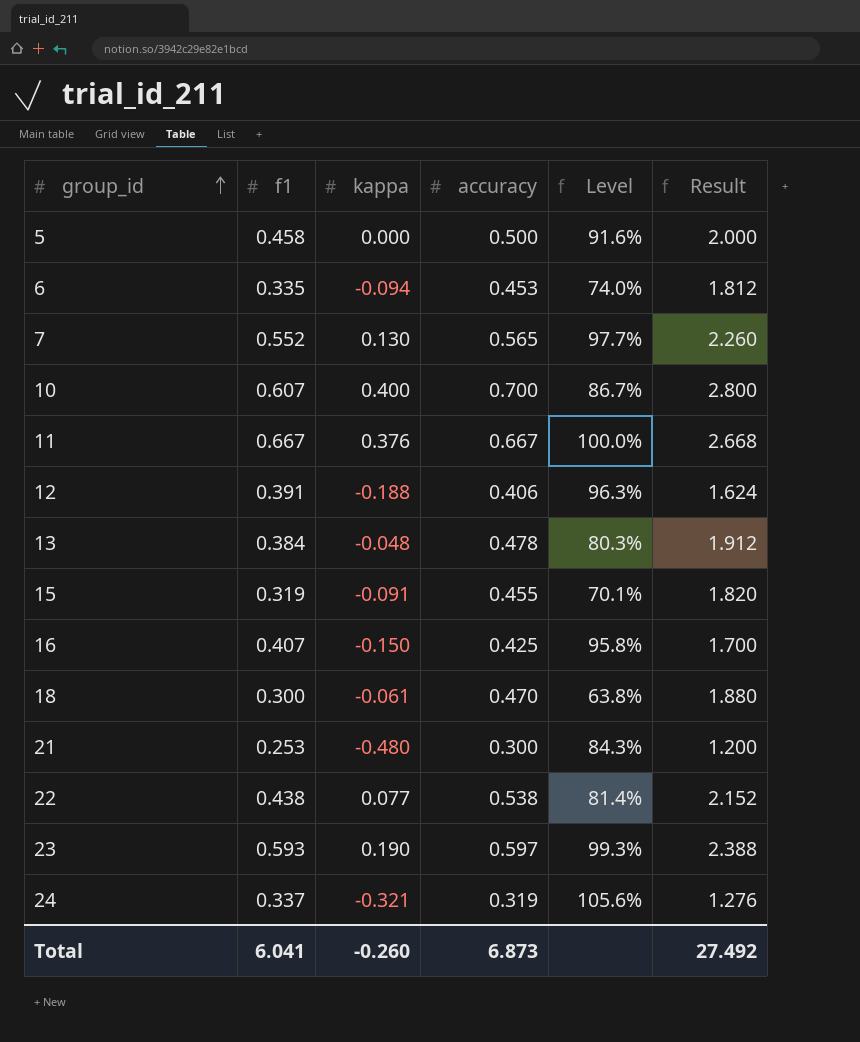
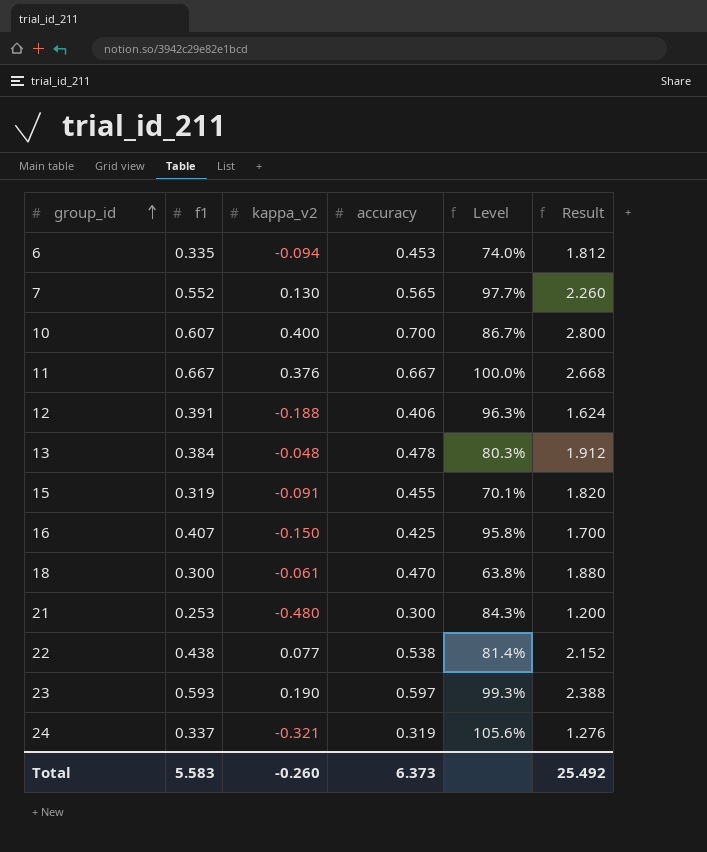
column name: kappa -> kappa_v2
row 5: 0.458 | 0.000 | 0.500 | 91.6% | 2.000 -> none
Total | f1: 6.041 -> 5.583
Total | accuracy: 6.873 -> 6.373
Total | Result: 27.492 -> 25.492

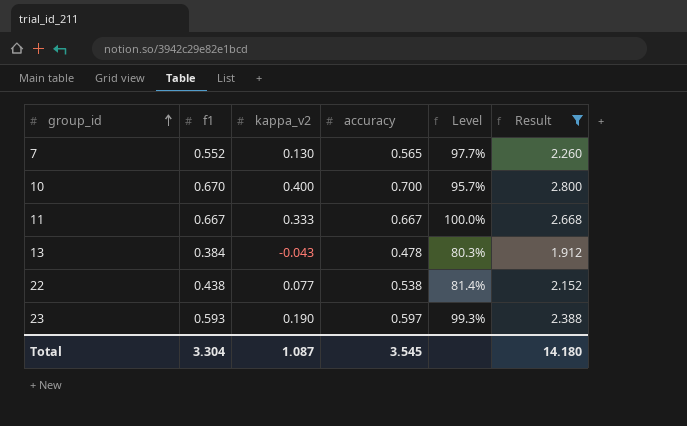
filter: none -> Result >= 1.912
10 | f1: 0.607 -> 0.670
10 | Level: 86.7% -> 95.7%
11 | kappa_v2: 0.376 -> 0.333
13 | kappa_v2: -0.048 -> -0.043
Total | f1: 5.583 -> 3.304
Total | kappa_v2: -0.260 -> 1.087
Total | accuracy: 6.373 -> 3.545
Total | Result: 25.492 -> 14.180

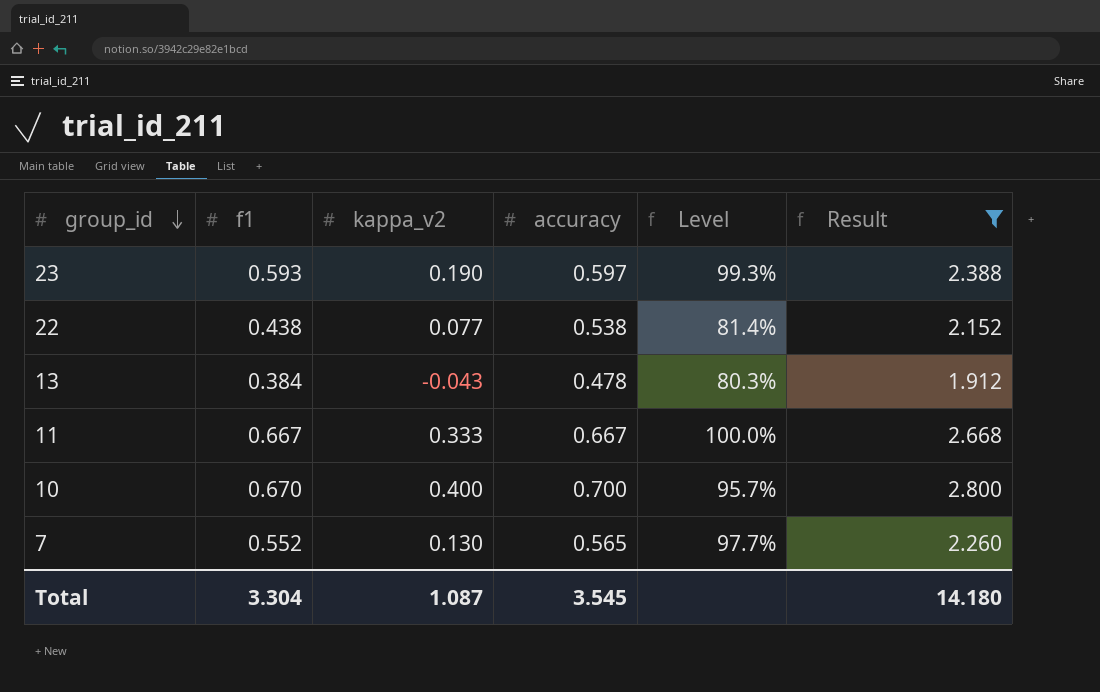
row order: group_id ascending -> group_id descending

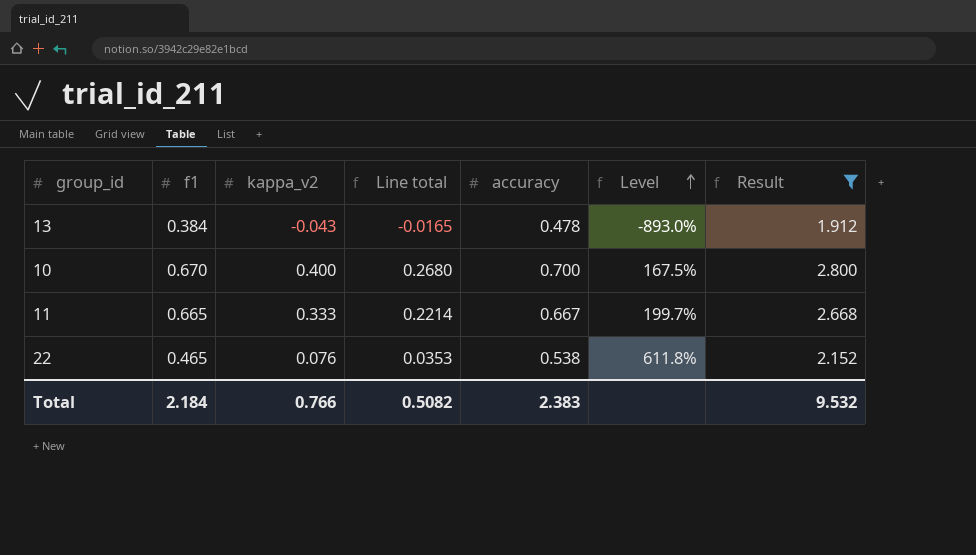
row order: group_id descending -> Level ascending
column Line total | formula: none -> [f1] * [kappa_v2]
column Level | formula: [f1] / [accuracy] -> [f1] / [kappa_v2]
row 23: 0.593 | 0.190 | 0.597 | 99.3% | 2.388 -> none
row 7: 0.552 | 0.130 | 0.565 | 97.7% | 2.260 -> none
11 | f1: 0.667 -> 0.665
22 | f1: 0.438 -> 0.465
22 | kappa_v2: 0.077 -> 0.076
Total | f1: 3.304 -> 2.184
Total | kappa_v2: 1.087 -> 0.766
Total | accuracy: 3.545 -> 2.383
Total | Result: 14.180 -> 9.532

